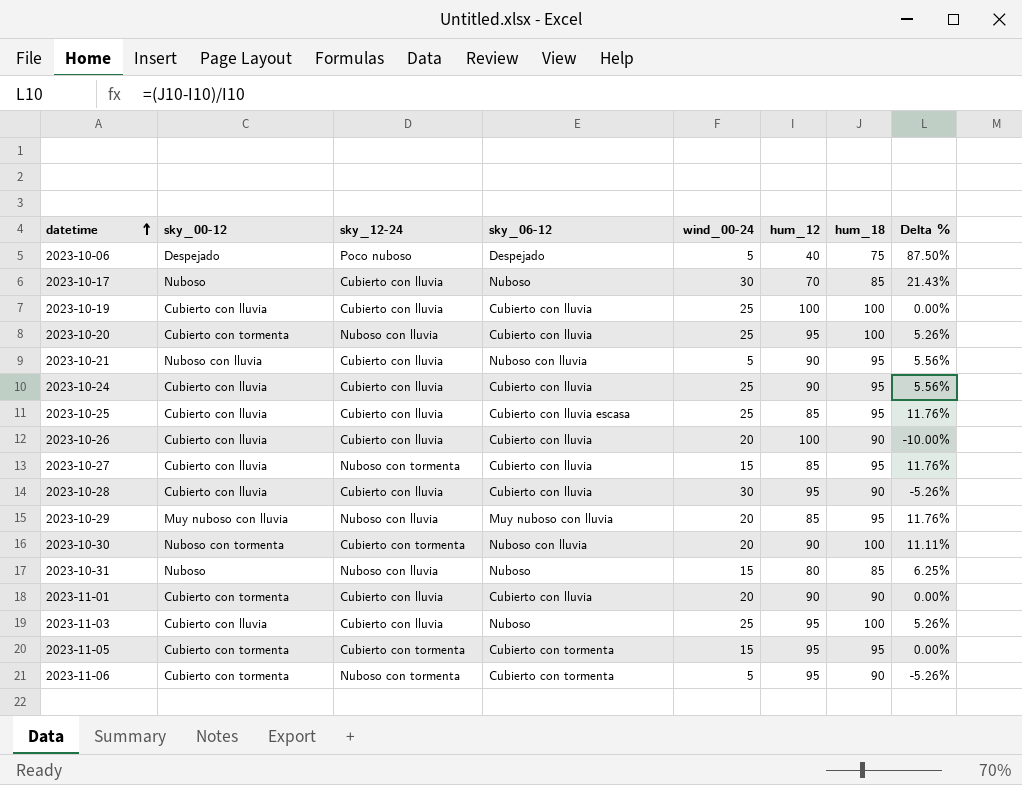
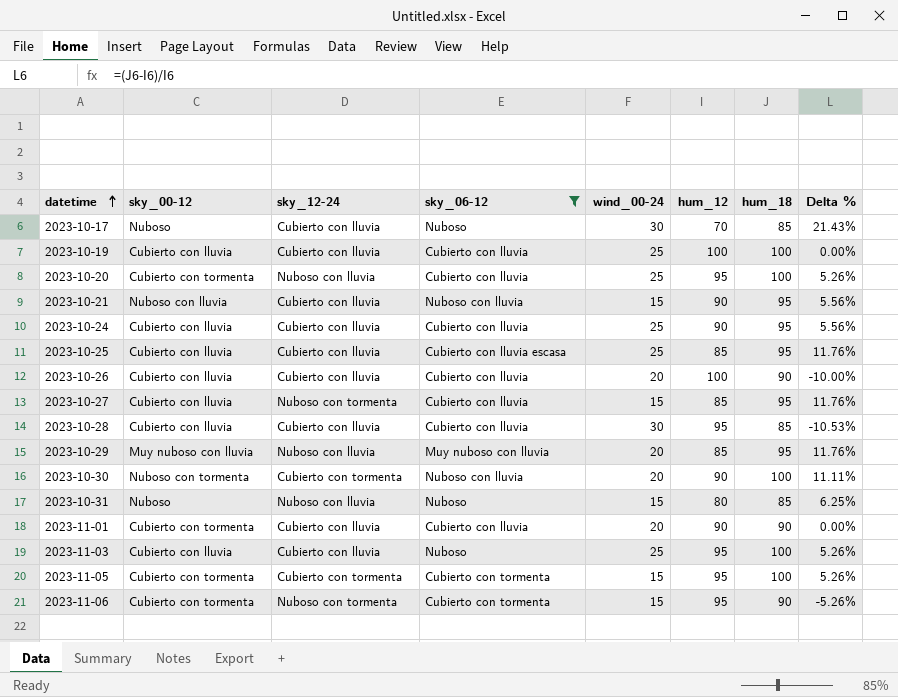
filter: none -> sky_06-12 != Despejado
2023-10-21 | wind_00-24: 5 -> 15
2023-10-28 | hum_18: 90 -> 85
2023-10-28 | Delta %: -5.26% -> -10.53%
2023-11-05 | hum_18: 95 -> 100
2023-11-05 | Delta %: 0.00% -> 5.26%
2023-11-06 | wind_00-24: 5 -> 15

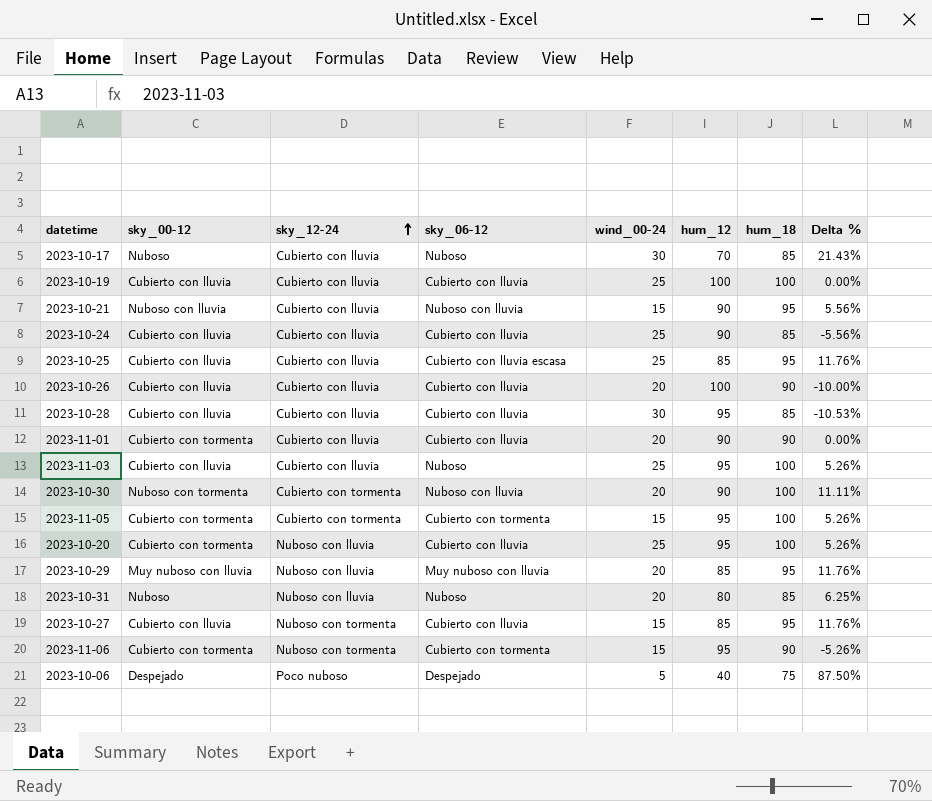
filter: sky_06-12 != Despejado -> none
row order: datetime ascending -> sky_12-24 ascending
2023-10-24 | hum_18: 95 -> 85
2023-10-24 | Delta %: 5.56% -> -5.56%
2023-10-31 | wind_00-24: 15 -> 20

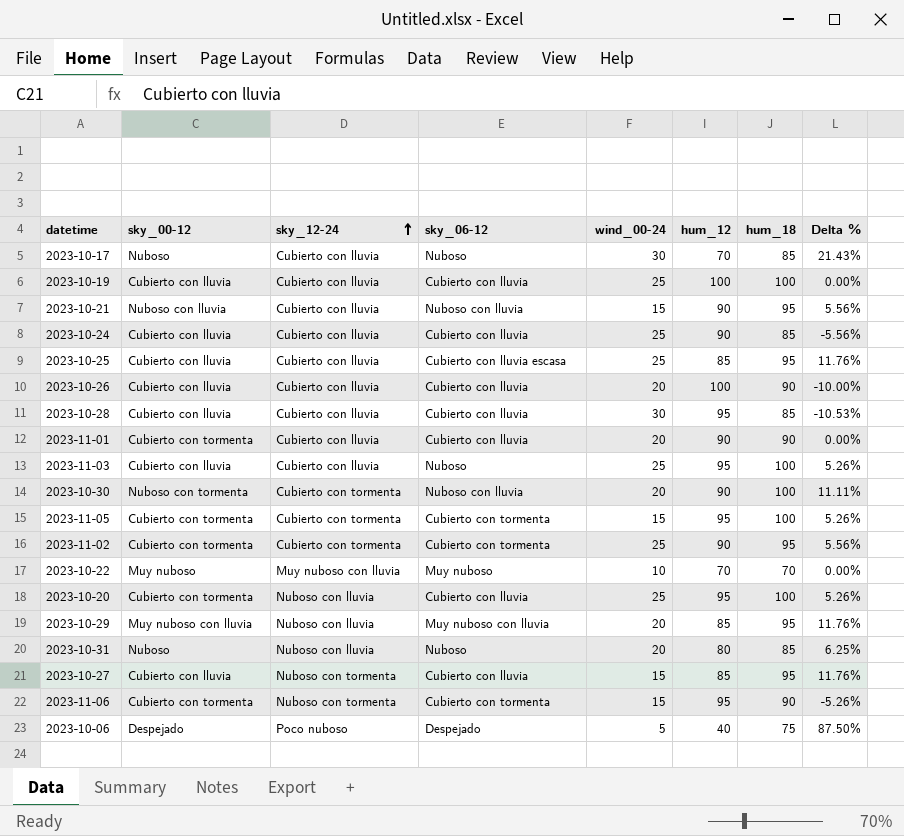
row 2023-11-02: none -> Cubierto con tormenta | Cubierto con tormenta | Cubierto con tormenta | 25 | 90 | 95 | 5.56%
row 2023-10-22: none -> Muy nuboso | Muy nuboso con lluvia | Muy nuboso | 10 | 70 | 70 | 0.00%

